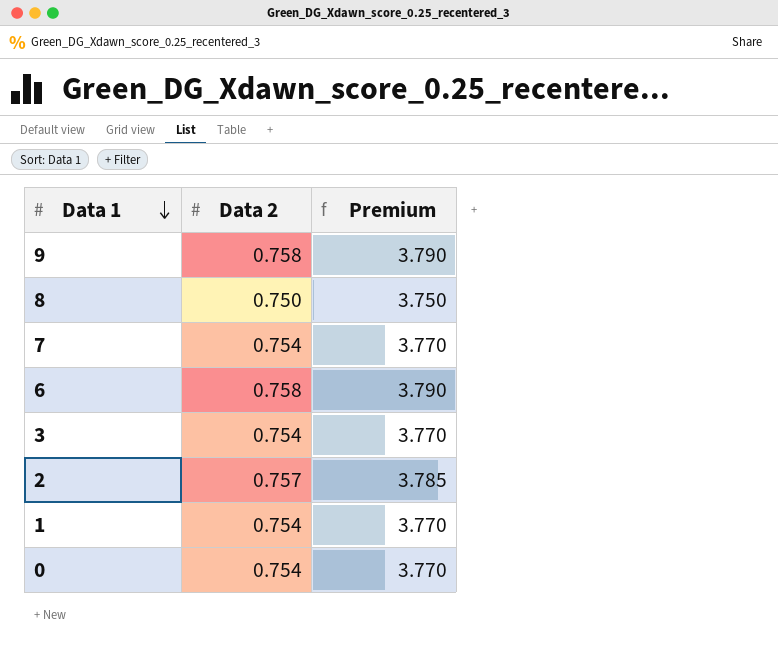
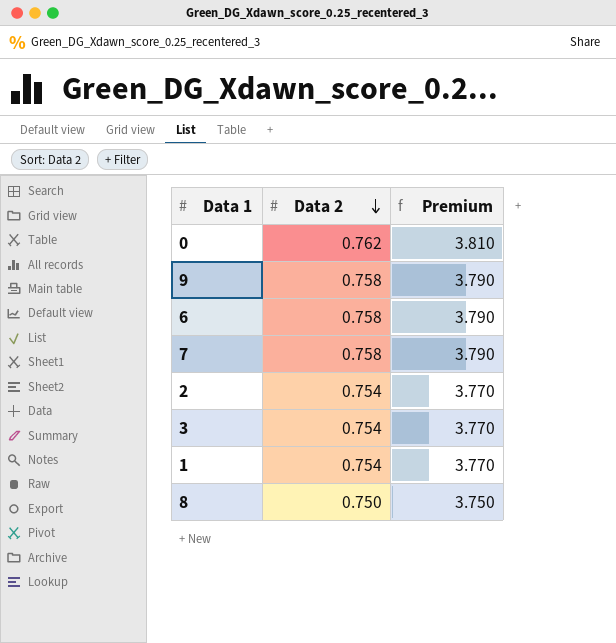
row order: Data 1 descending -> Data 2 descending
0 | Data 2: 0.754 -> 0.762
0 | Premium: 3.770 -> 3.810
7 | Data 2: 0.754 -> 0.758
7 | Premium: 3.770 -> 3.790
2 | Data 2: 0.757 -> 0.754
2 | Premium: 3.785 -> 3.770

